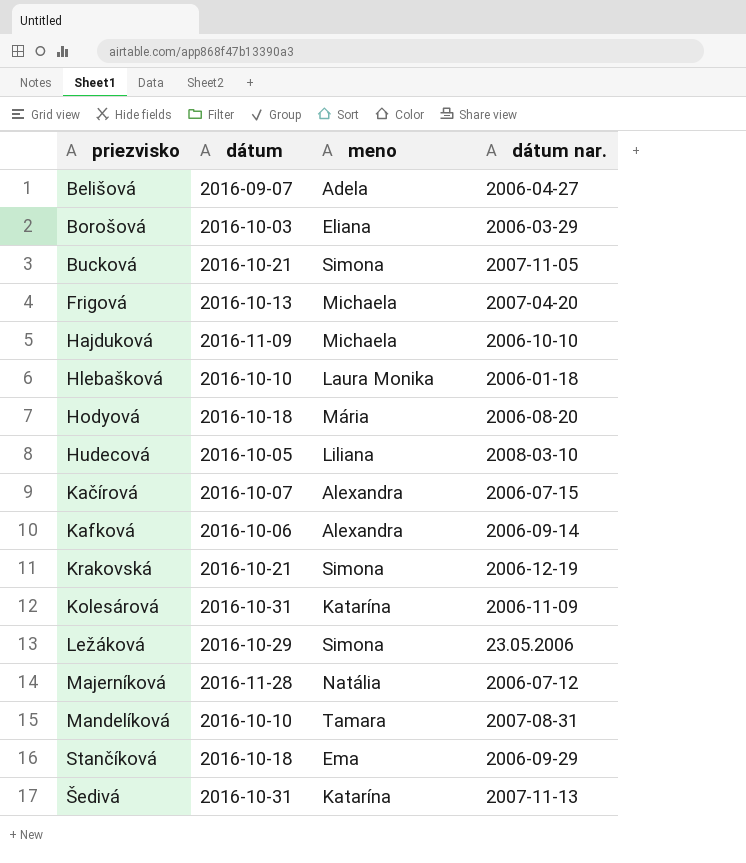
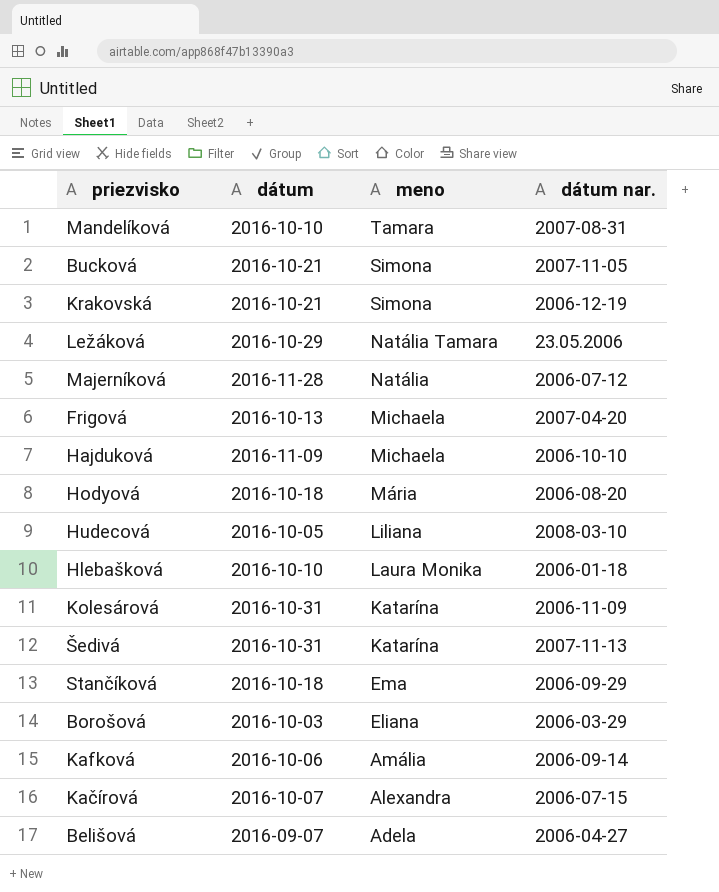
row order: none -> meno descending
Ležáková | meno: Simona -> Natália Tamara
Kafková | meno: Alexandra -> Amália

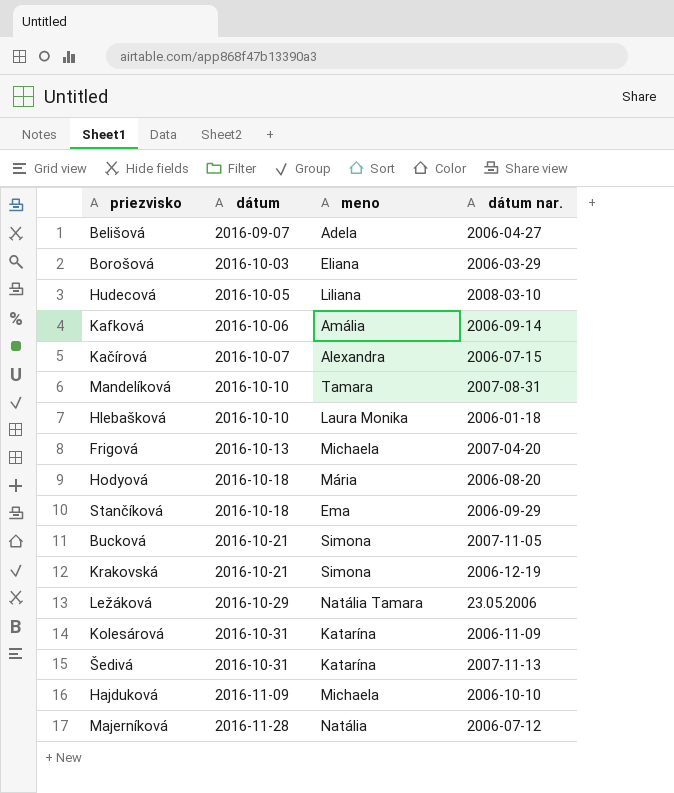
row order: meno descending -> dátum ascending

